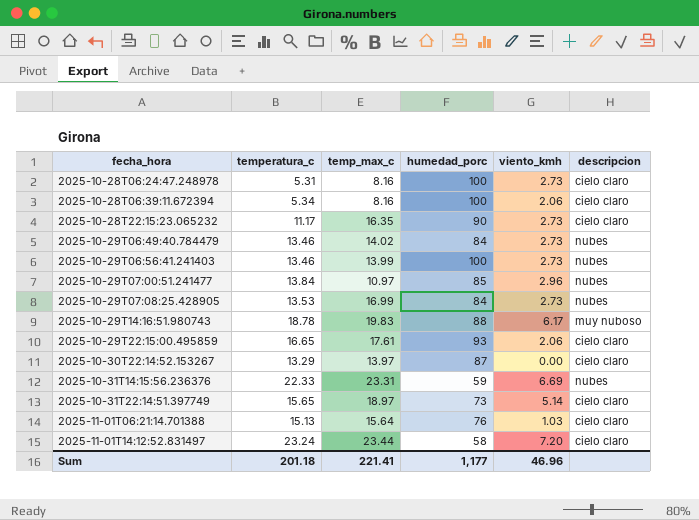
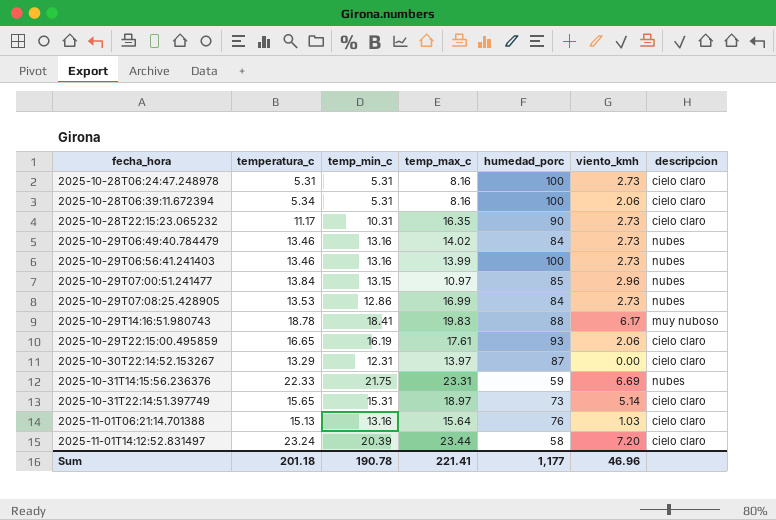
column temp_min_c | position: none -> 3

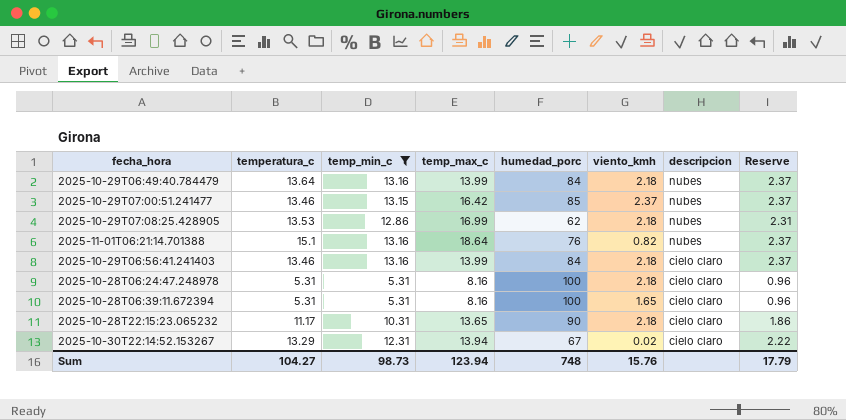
filter: none -> temp_min_c <= 13.16
row order: fecha_hora ascending -> descripcion descending
column Reserve | formula: none -> [temp_min_c] * 0.18
2025-10-29T06:49:40.784479 | temperatura_c: 13.46 -> 13.64
2025-10-29T06:49:40.784479 | temp_max_c: 14.02 -> 13.99
2025-10-29T06:49:40.784479 | viento_kmh: 2.73 -> 2.18
2025-10-29T07:00:51.241477 | temperatura_c: 13.84 -> 13.46
2025-10-29T07:00:51.241477 | temp_max_c: 10.97 -> 16.42
2025-10-29T07:00:51.241477 | viento_kmh: 2.96 -> 2.37
2025-10-29T07:08:25.428905 | humedad_porc: 84 -> 62
2025-10-29T07:08:25.428905 | viento_kmh: 2.73 -> 2.18
2025-11-01T06:21:14.701388 | temperatura_c: 15.13 -> 15.1
2025-11-01T06:21:14.701388 | temp_max_c: 15.64 -> 18.64
2025-11-01T06:21:14.701388 | viento_kmh: 1.03 -> 0.82
2025-11-01T06:21:14.701388 | descripcion: cielo claro -> nubes
2025-10-29T06:56:41.241403 | humedad_porc: 100 -> 84
2025-10-29T06:56:41.241403 | viento_kmh: 2.73 -> 2.18
2025-10-29T06:56:41.241403 | descripcion: nubes -> cielo claro
2025-10-28T06:24:47.248978 | viento_kmh: 2.73 -> 2.18
2025-10-28T06:39:11.672394 | temperatura_c: 5.34 -> 5.31
2025-10-28T06:39:11.672394 | viento_kmh: 2.06 -> 1.65
2025-10-28T22:15:23.065232 | temp_max_c: 16.35 -> 13.65
2025-10-28T22:15:23.065232 | viento_kmh: 2.73 -> 2.18
2025-10-30T22:14:52.153267 | temp_max_c: 13.97 -> 13.94
2025-10-30T22:14:52.153267 | humedad_porc: 87 -> 67
2025-10-30T22:14:52.153267 | viento_kmh: 0.00 -> 0.02
Sum | temperatura_c: 201.18 -> 104.27
Sum | temp_min_c: 190.78 -> 98.73
Sum | temp_max_c: 221.41 -> 123.94
Sum | humedad_porc: 1,177 -> 748
Sum | viento_kmh: 46.96 -> 15.76

